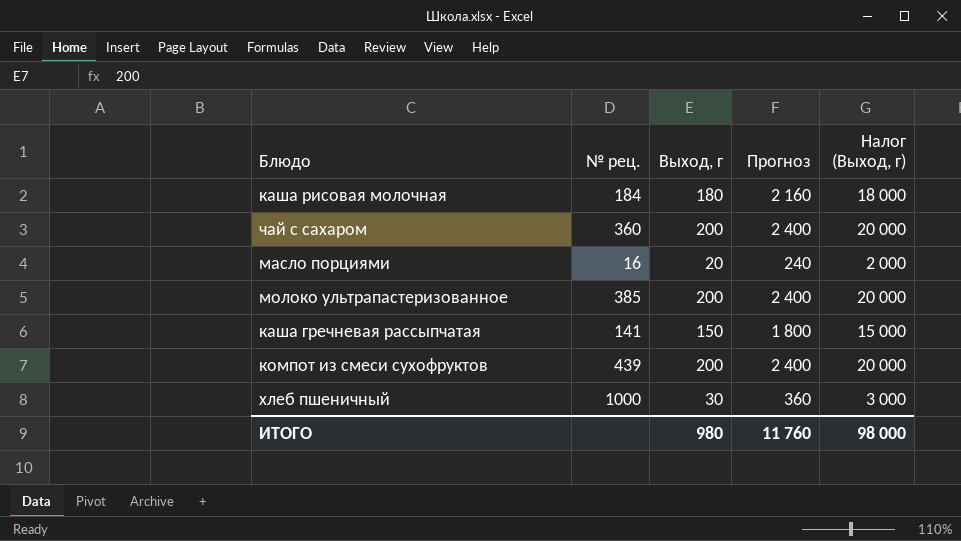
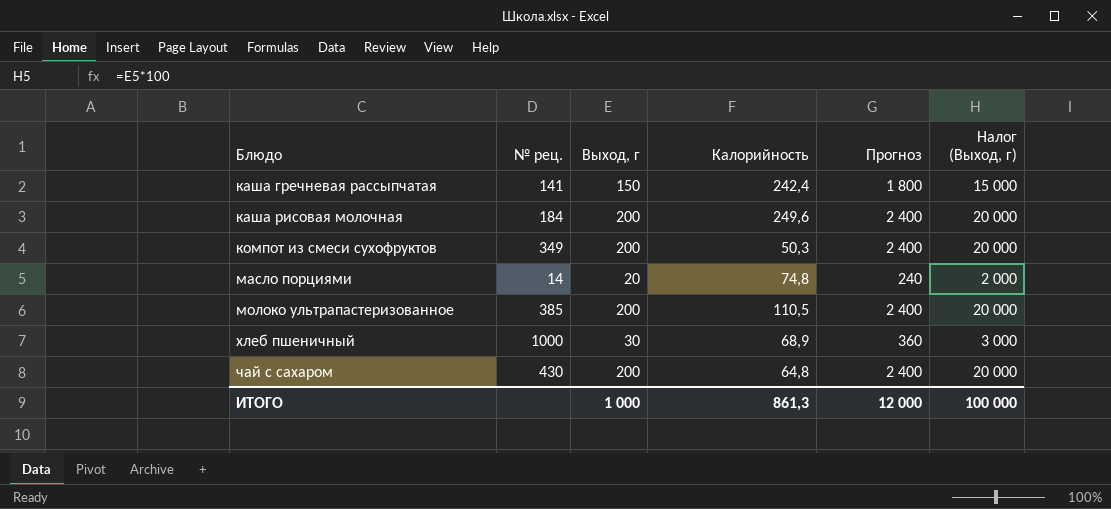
row order: none -> Блюдо ascending
column Калорийность | position: none -> 4
каша рисовая молочная | Выход, г: 180 -> 200
каша рисовая молочная | Прогноз: 2 160 -> 2 400
каша рисовая молочная | Налог (Выход, г): 18 000 -> 20 000
компот из смеси сухофруктов | № рец.: 439 -> 349
масло порциями | № рец.: 16 -> 14
чай с сахаром | № рец.: 360 -> 430
ИТОГО | Выход, г: 980 -> 1 000
ИТОГО | Прогноз: 11 760 -> 12 000
ИТОГО | Налог (Выход, г): 98 000 -> 100 000

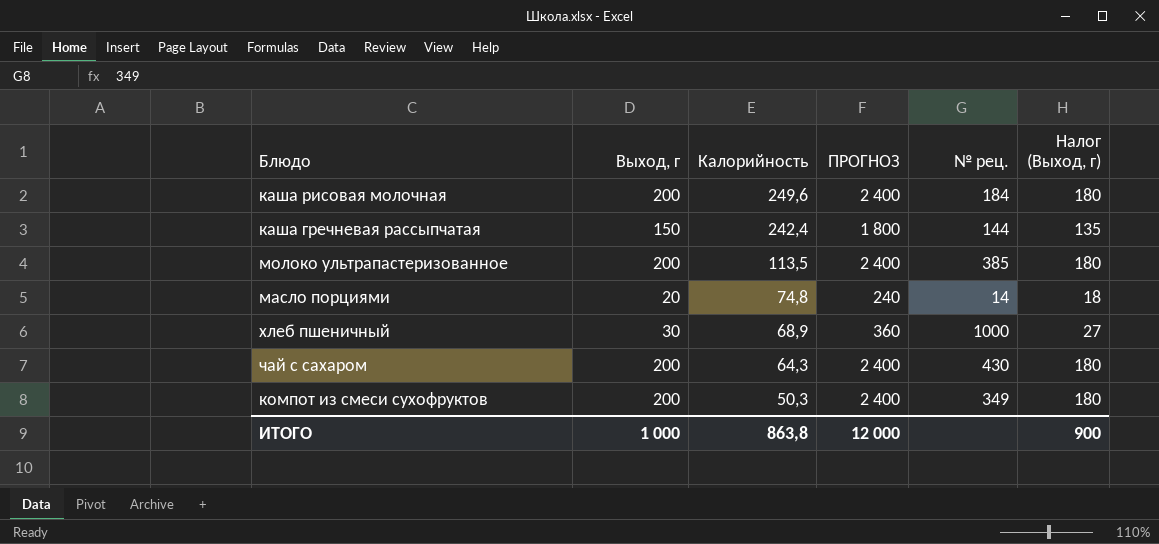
row order: Блюдо ascending -> Калорийность descending
column name: Прогноз -> ПРОГНОЗ
column № рец. | position: 2 -> 5
column Налог (Выход, г) | formula: [Выход, г] * 100 -> [Выход, г] * 0,9
каша гречневая рассыпчатая | № рец.: 141 -> 144
молоко ультрапастеризованное | Калорийность: 110,5 -> 113,5
чай с сахаром | Калорийность: 64,8 -> 64,3
ИТОГО | Калорийность: 861,3 -> 863,8
ИТОГО | Налог (Выход, г): 100 000 -> 900

